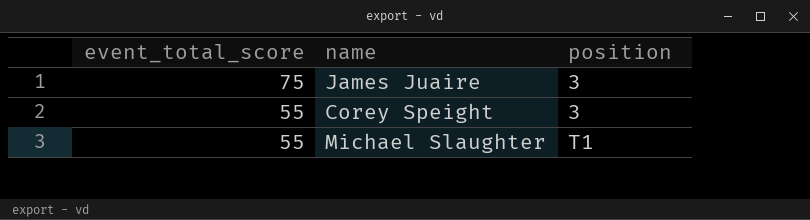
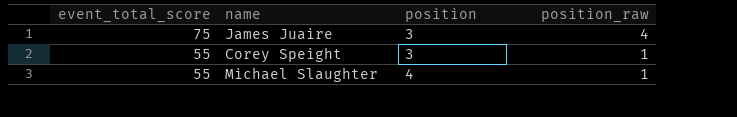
column position_raw | position: none -> 4
Michael Slaughter | position: T1 -> 4

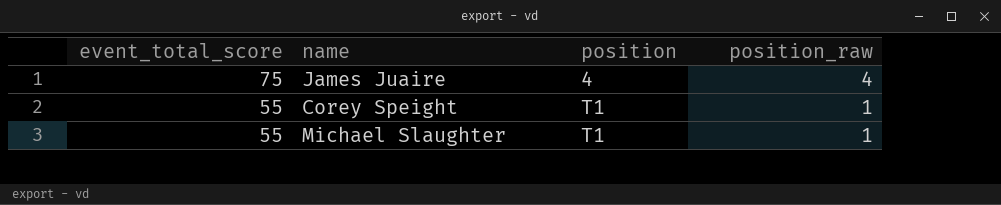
James Juaire | position: 3 -> 4
Corey Speight | position: 3 -> T1
Michael Slaughter | position: 4 -> T1

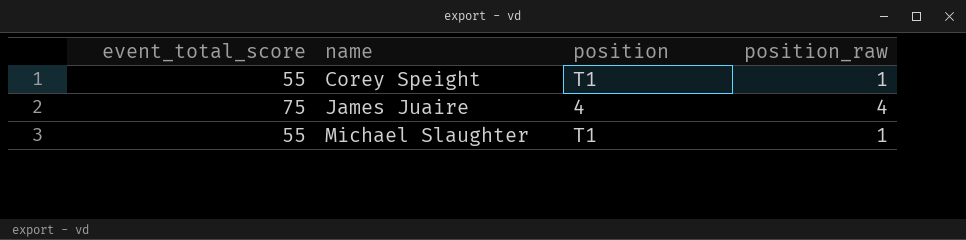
row order: event_total_score descending -> name ascending

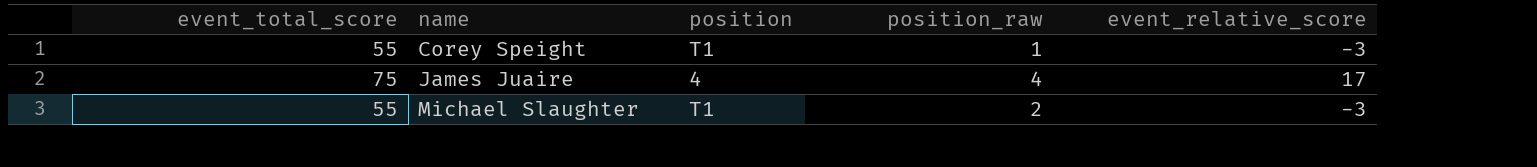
column event_relative_score | position: none -> 5
Michael Slaughter | position_raw: 1 -> 2

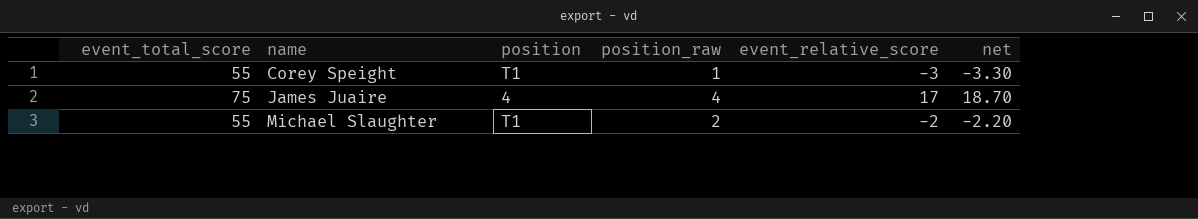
column net | formula: none -> [event_relative_score] * 1.1
Michael Slaughter | event_relative_score: -3 -> -2

